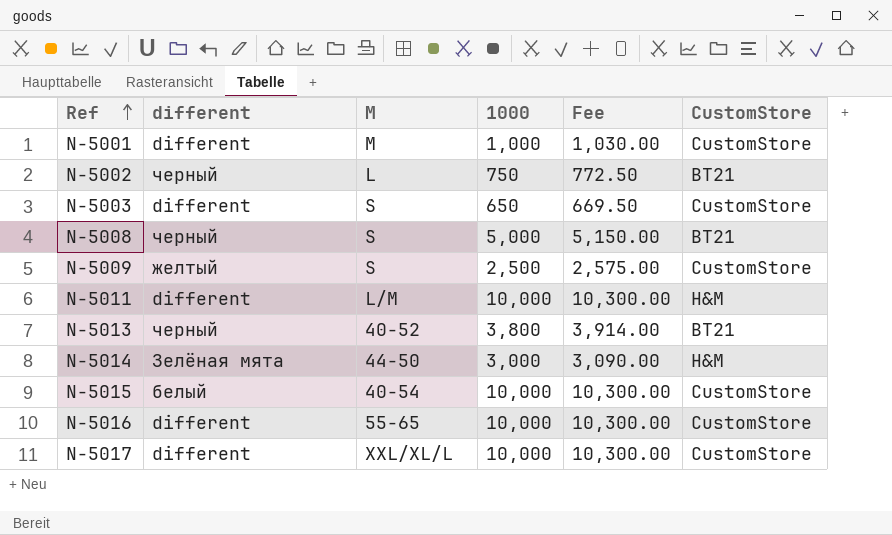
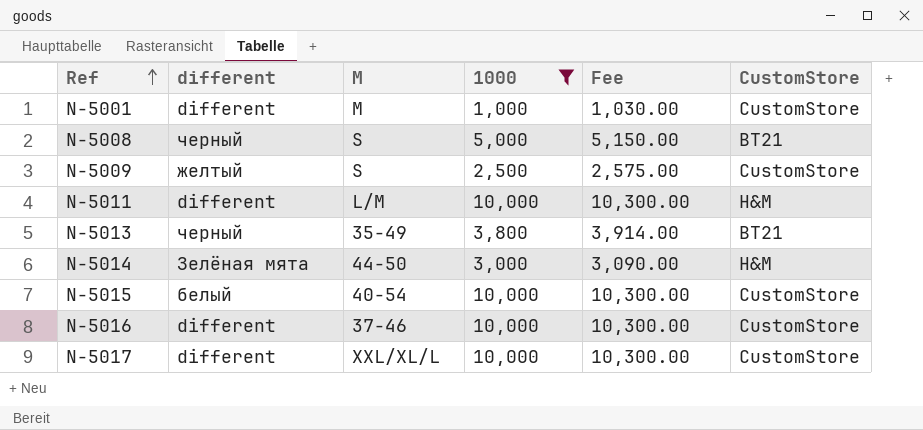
filter: none -> 1000 >= 1,000
N-5013 | M: 40-52 -> 35-49
N-5016 | M: 55-65 -> 37-46

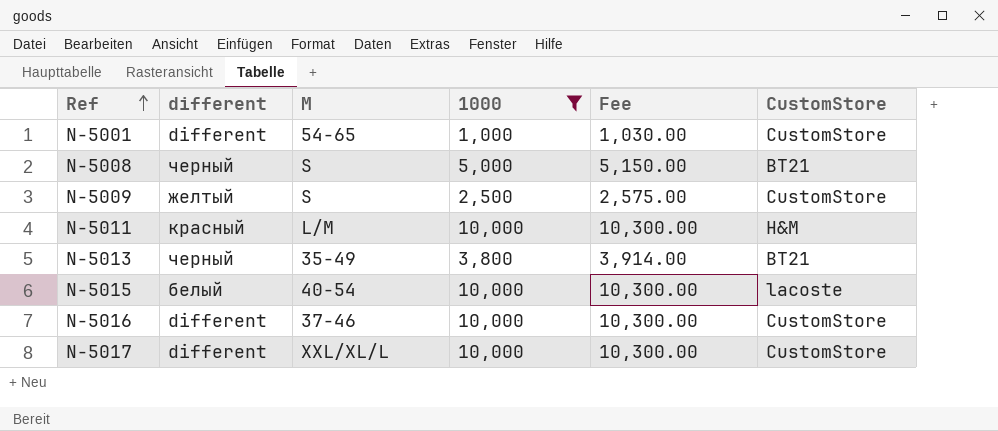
row N-5014: Зелёная мята | 44-50 | 3,000 | 3,090.00 | H&M -> none
N-5001 | M: M -> 54-65
N-5011 | different: different -> красный
N-5015 | CustomStore: CustomStore -> lacoste

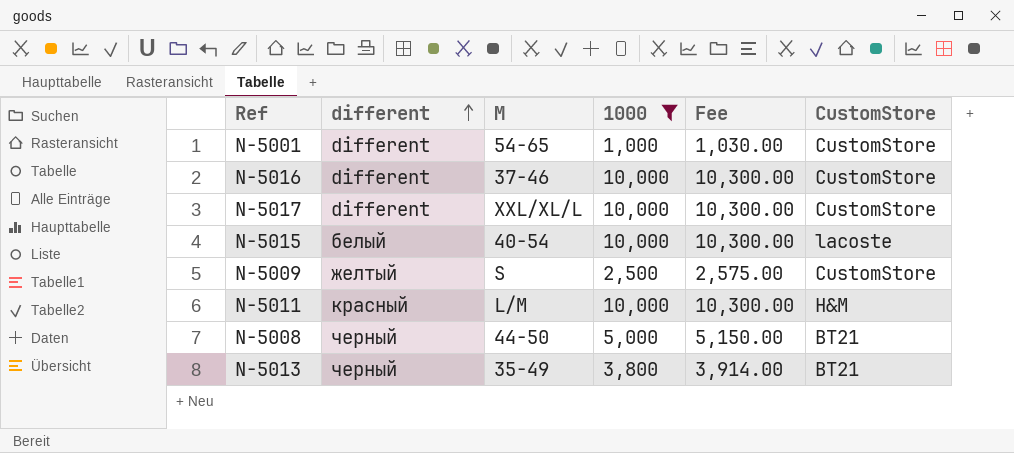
row order: Ref ascending -> different ascending
N-5008 | M: S -> 44-50

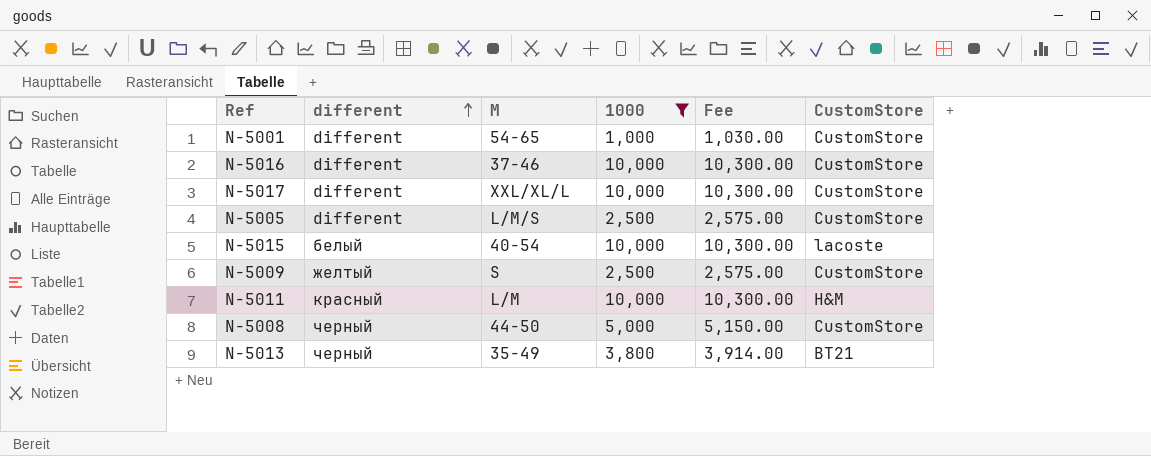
row N-5005: none -> different | L/M/S | 2,500 | 2,575.00 | CustomStore
N-5008 | CustomStore: BT21 -> CustomStore

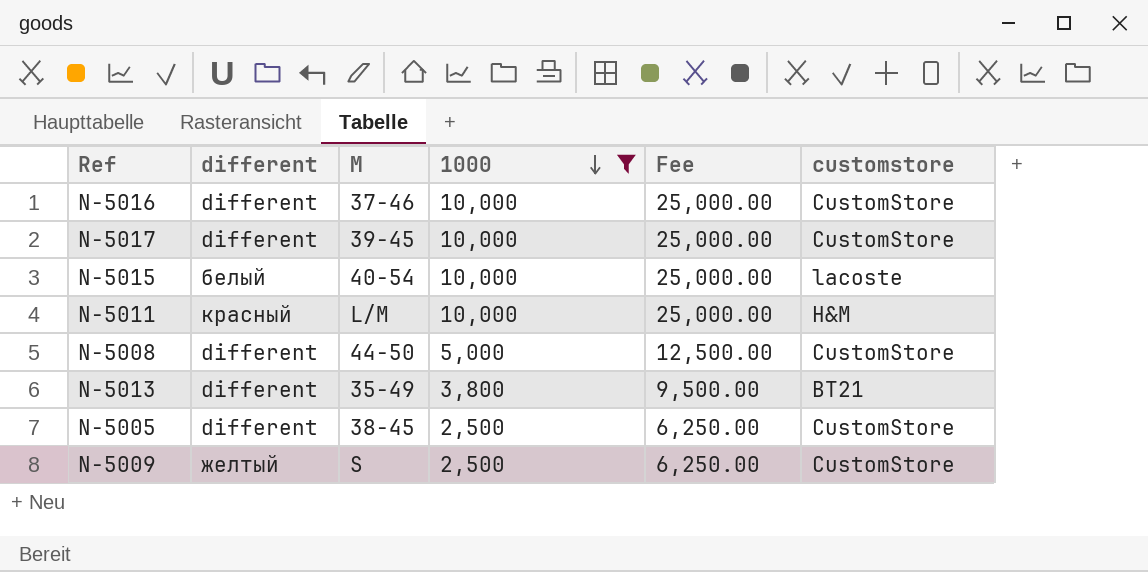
row order: different ascending -> 1000 descending
column Fee | formula: [1000] * 1.03 -> [1000] * 2.5
column name: CustomStore -> customstore
row N-5001: different | 54-65 | 1,000 | 1,030.00 | CustomStore -> none
N-5017 | M: XXL/XL/L -> 39-45
N-5008 | different: черный -> different
N-5013 | different: черный -> different
N-5005 | M: L/M/S -> 38-45

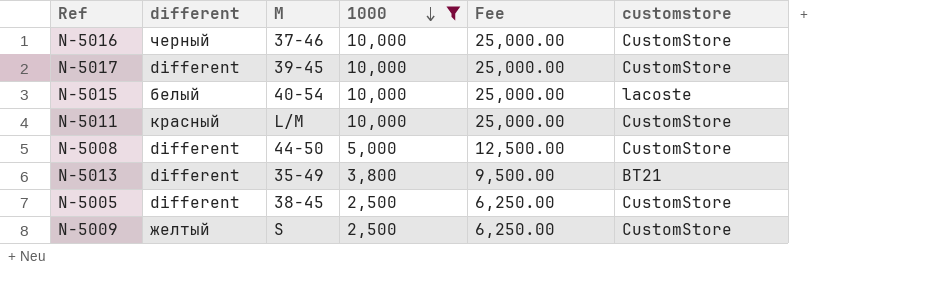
N-5016 | different: different -> черный
N-5011 | customstore: H&M -> CustomStore

